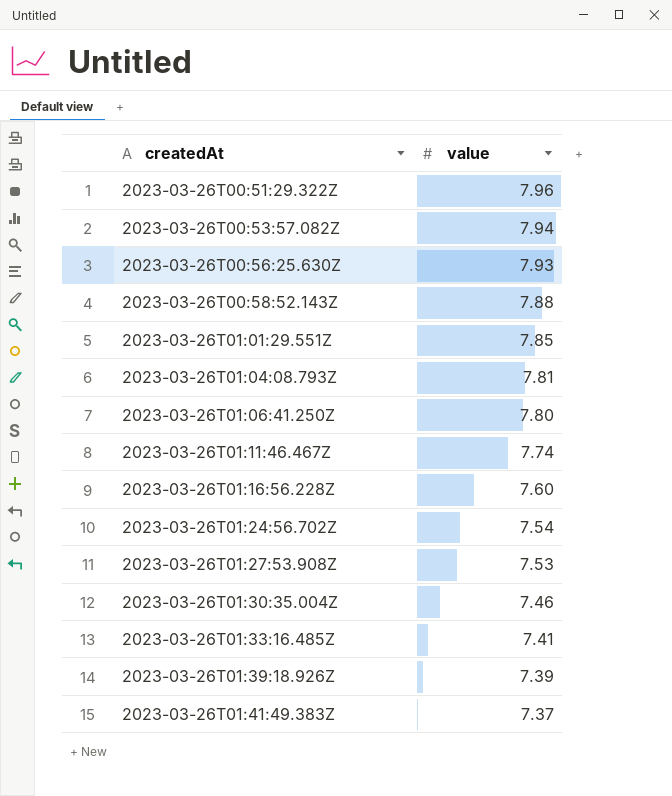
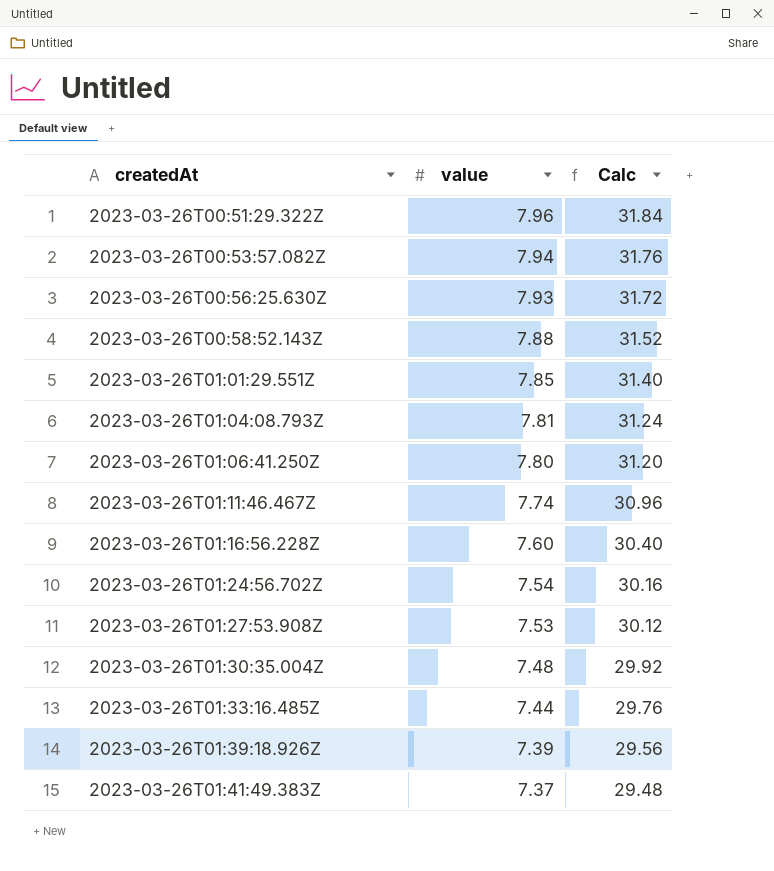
column Calc | formula: none -> [value] * 4
2023-03-26T01:30:35.004Z | value: 7.46 -> 7.48
2023-03-26T01:33:16.485Z | value: 7.41 -> 7.44

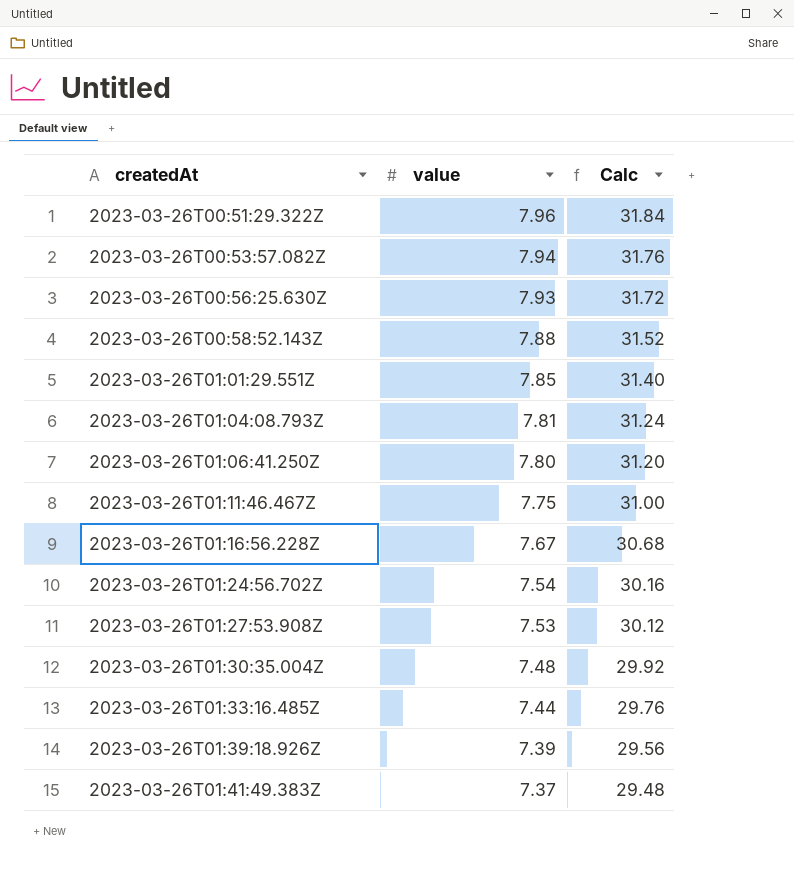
2023-03-26T01:11:46.467Z | value: 7.74 -> 7.75
2023-03-26T01:11:46.467Z | Calc: 30.96 -> 31.00
2023-03-26T01:16:56.228Z | value: 7.60 -> 7.67
2023-03-26T01:16:56.228Z | Calc: 30.40 -> 30.68

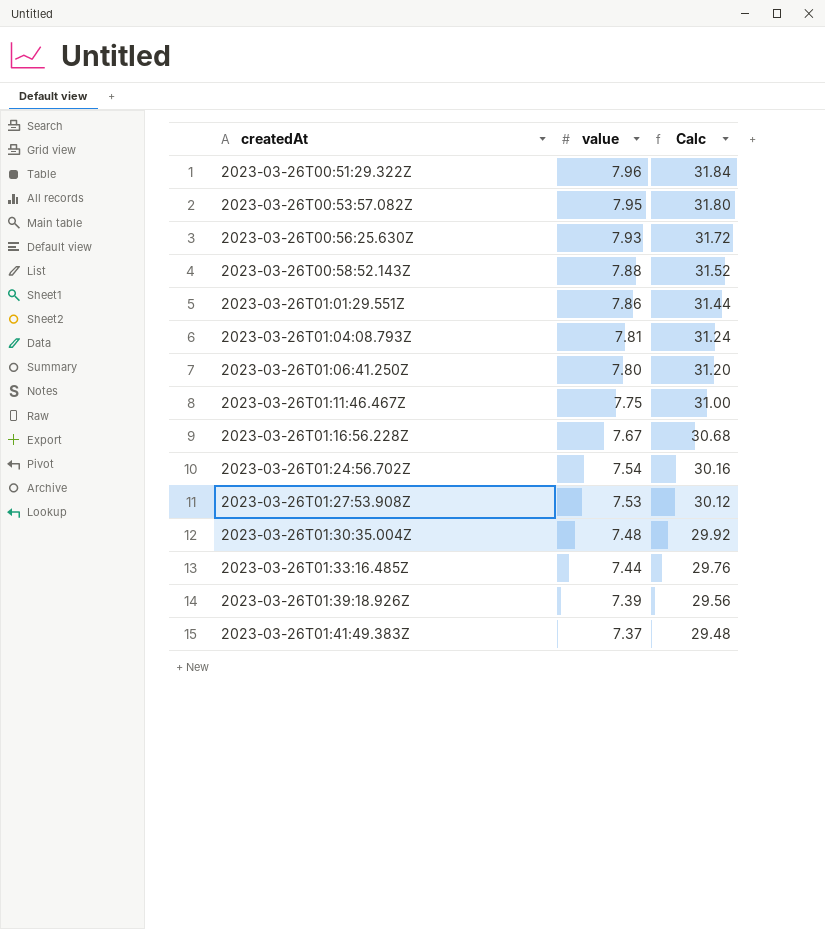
2023-03-26T00:53:57.082Z | value: 7.94 -> 7.95
2023-03-26T00:53:57.082Z | Calc: 31.76 -> 31.80
2023-03-26T01:01:29.551Z | value: 7.85 -> 7.86
2023-03-26T01:01:29.551Z | Calc: 31.40 -> 31.44

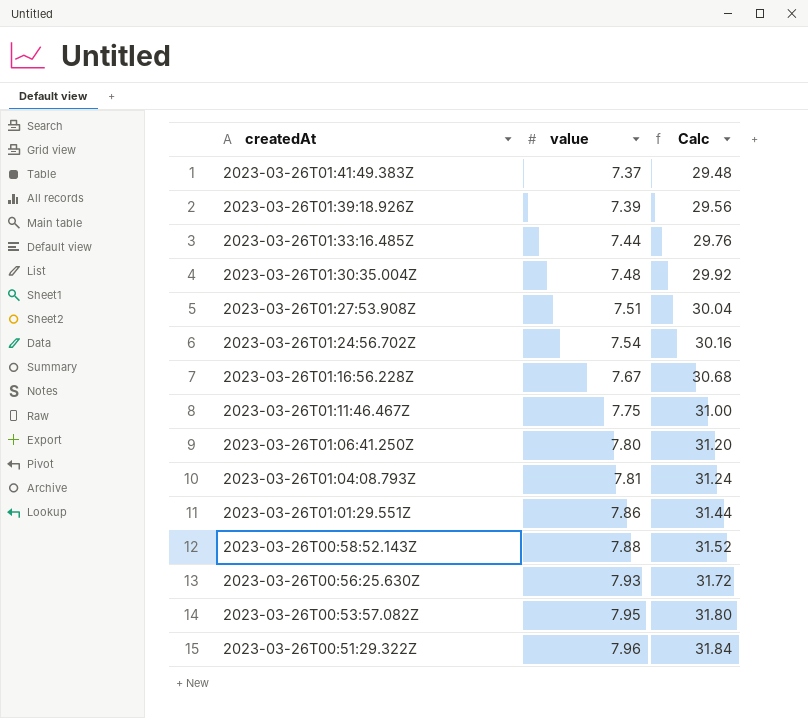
row order: createdAt ascending -> createdAt descending
2023-03-26T01:27:53.908Z | value: 7.53 -> 7.51
2023-03-26T01:27:53.908Z | Calc: 30.12 -> 30.04

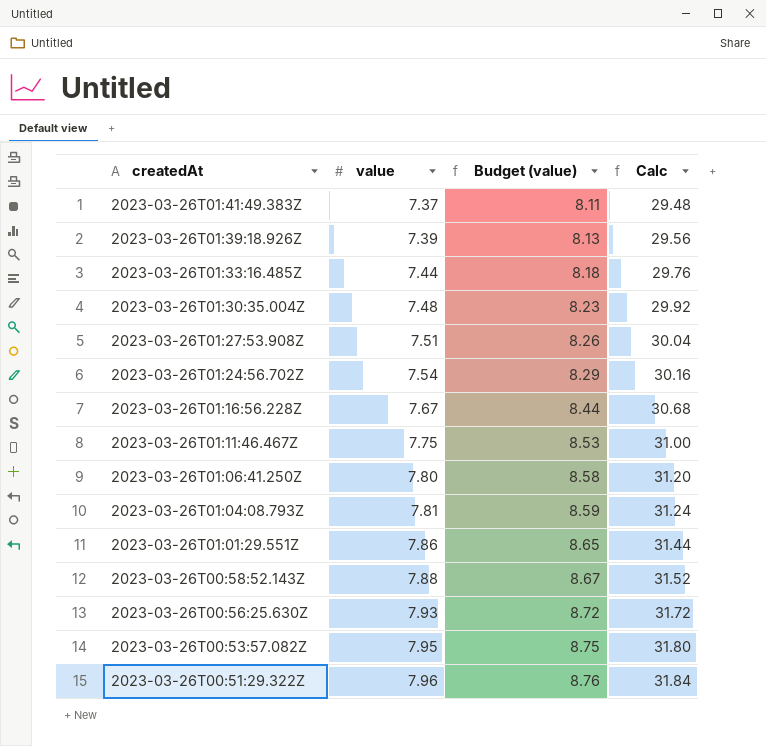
column Budget (value) | formula: none -> [value] * 1.1

